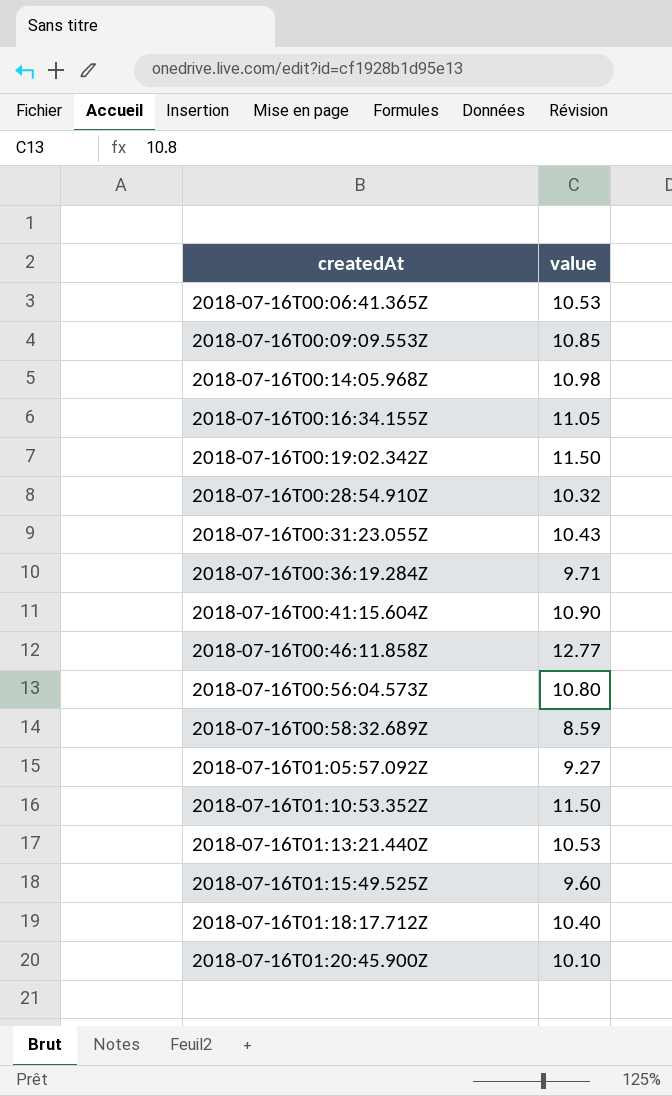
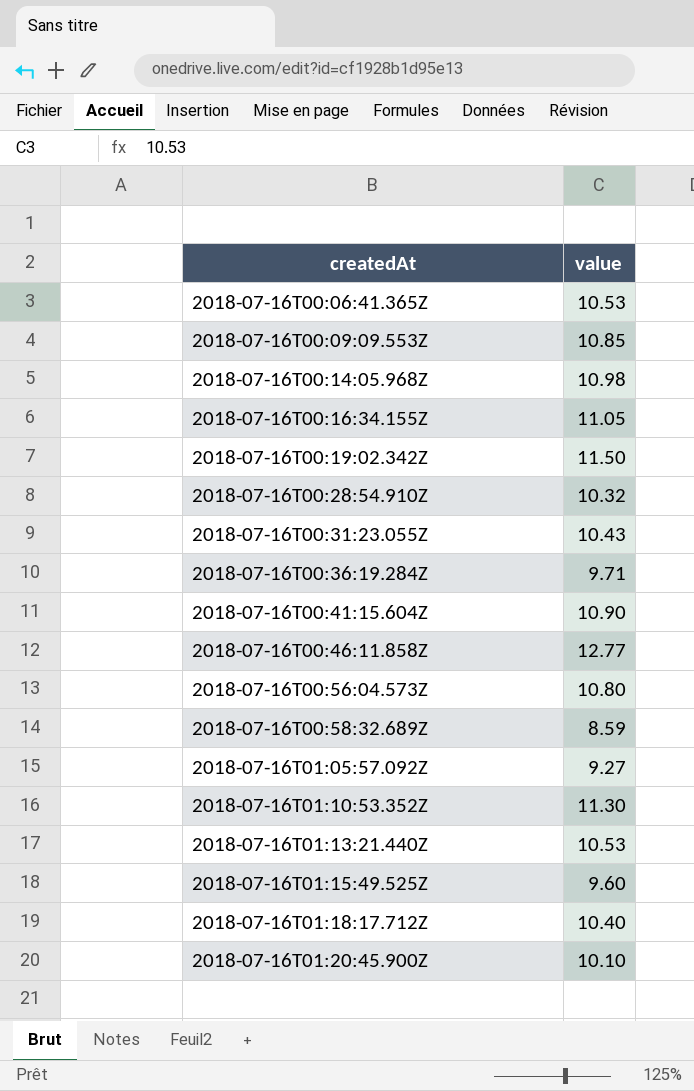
2018-07-16T01:10:53.352Z | value: 11.50 -> 11.30

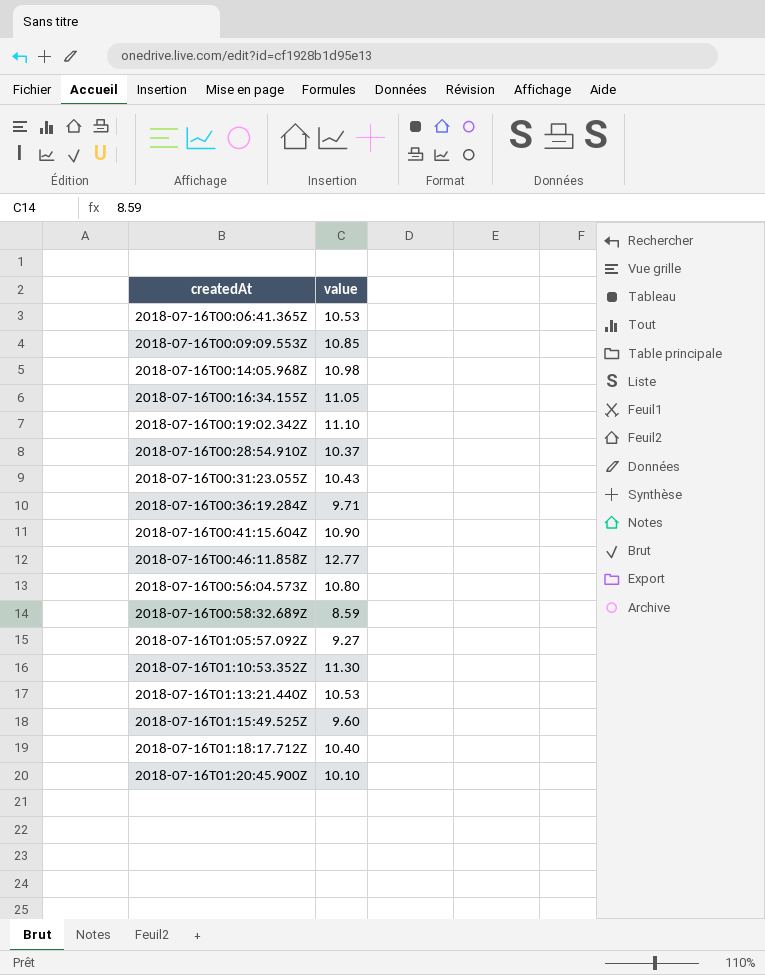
2018-07-16T00:19:02.342Z | value: 11.50 -> 11.10
2018-07-16T00:28:54.910Z | value: 10.32 -> 10.37

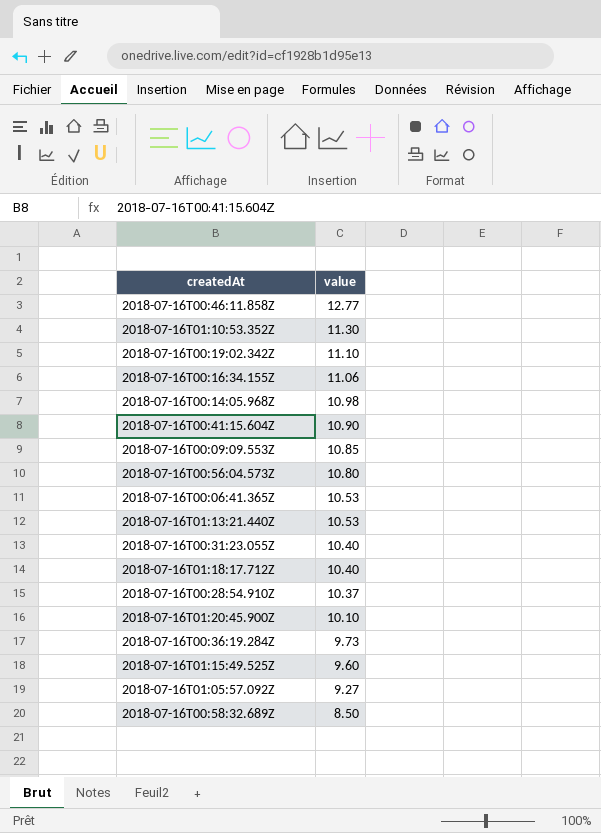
row order: createdAt ascending -> value descending
2018-07-16T00:16:34.155Z | value: 11.05 -> 11.06
2018-07-16T00:31:23.055Z | value: 10.43 -> 10.40
2018-07-16T00:36:19.284Z | value: 9.71 -> 9.73
2018-07-16T00:58:32.689Z | value: 8.59 -> 8.50

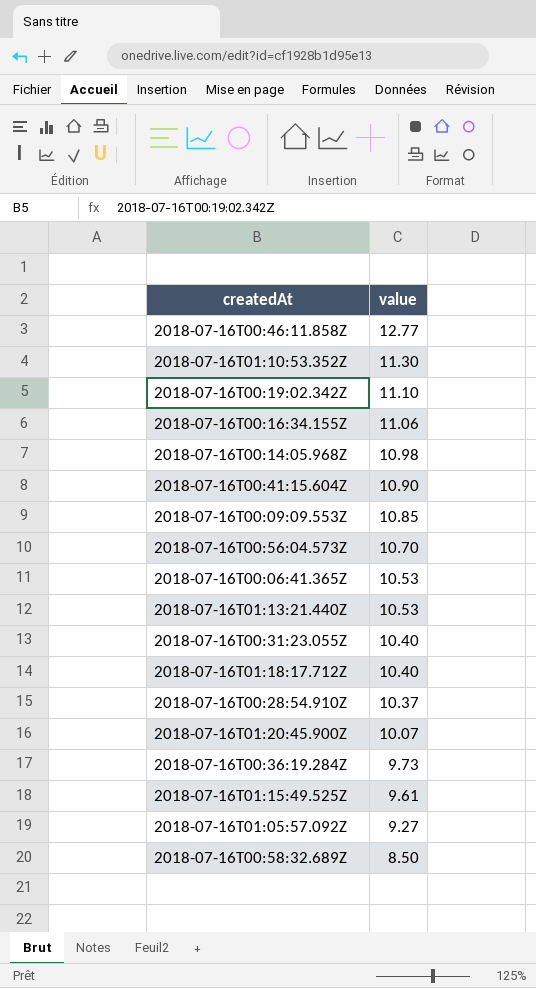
2018-07-16T00:56:04.573Z | value: 10.80 -> 10.70
2018-07-16T01:20:45.900Z | value: 10.10 -> 10.07
2018-07-16T01:15:49.525Z | value: 9.60 -> 9.61

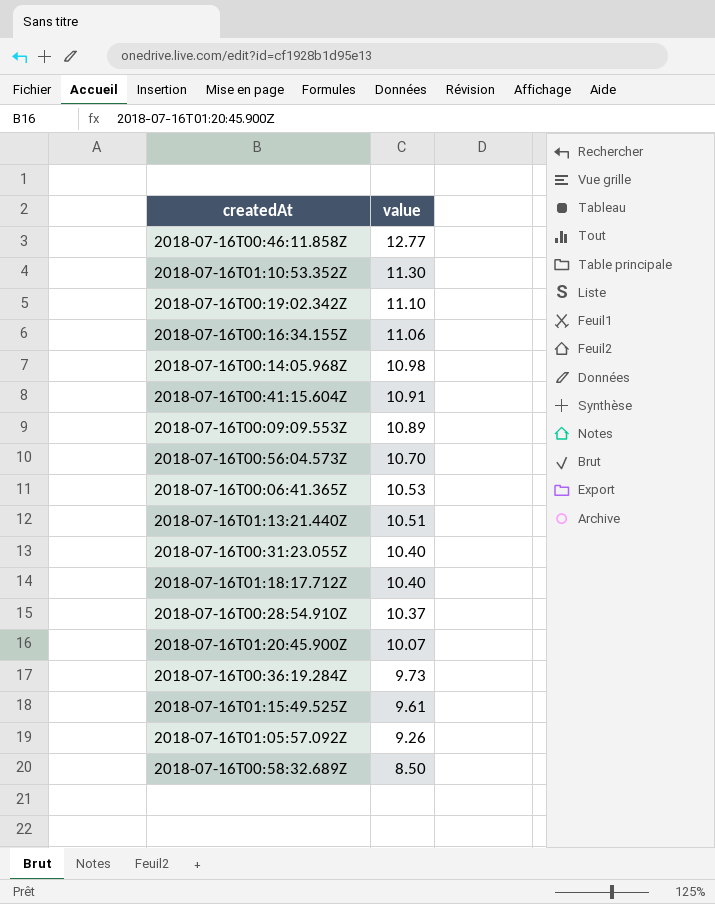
2018-07-16T00:41:15.604Z | value: 10.90 -> 10.91
2018-07-16T00:09:09.553Z | value: 10.85 -> 10.89
2018-07-16T01:13:21.440Z | value: 10.53 -> 10.51
2018-07-16T01:05:57.092Z | value: 9.27 -> 9.26

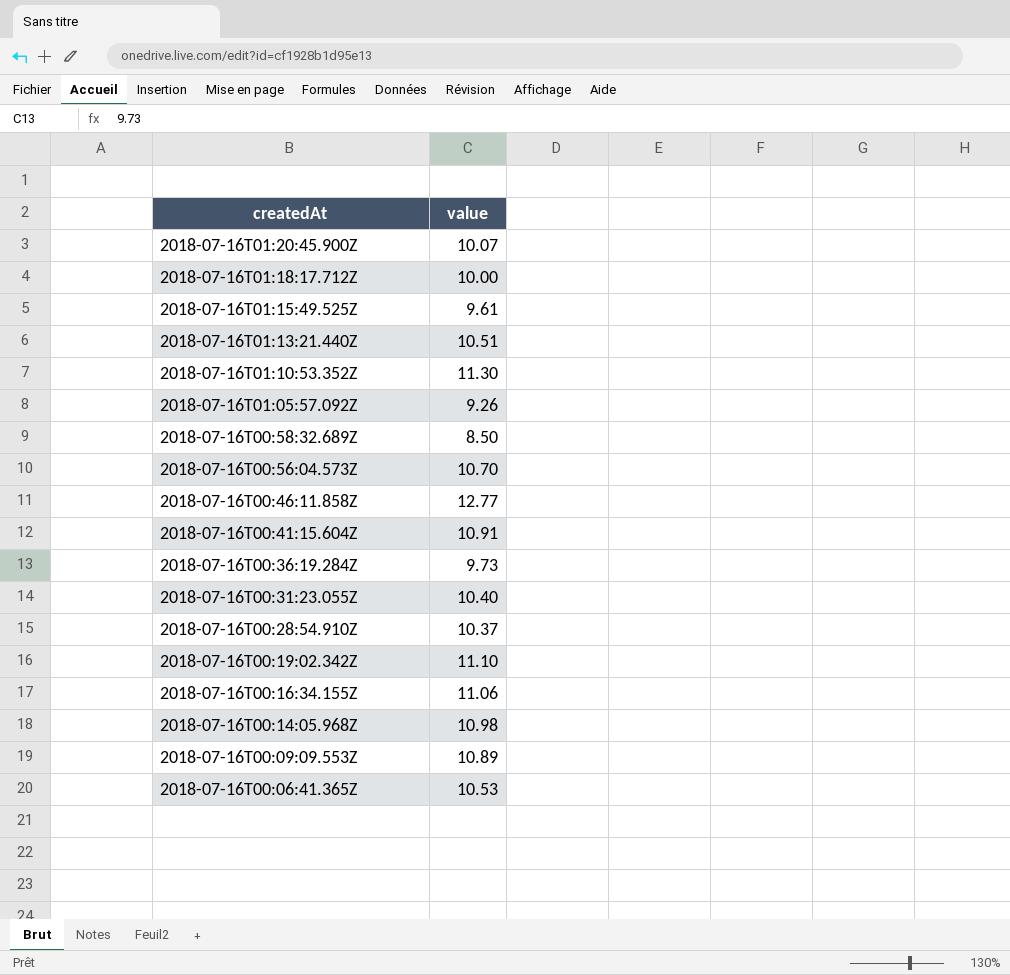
row order: value descending -> createdAt descending
2018-07-16T01:18:17.712Z | value: 10.40 -> 10.00

